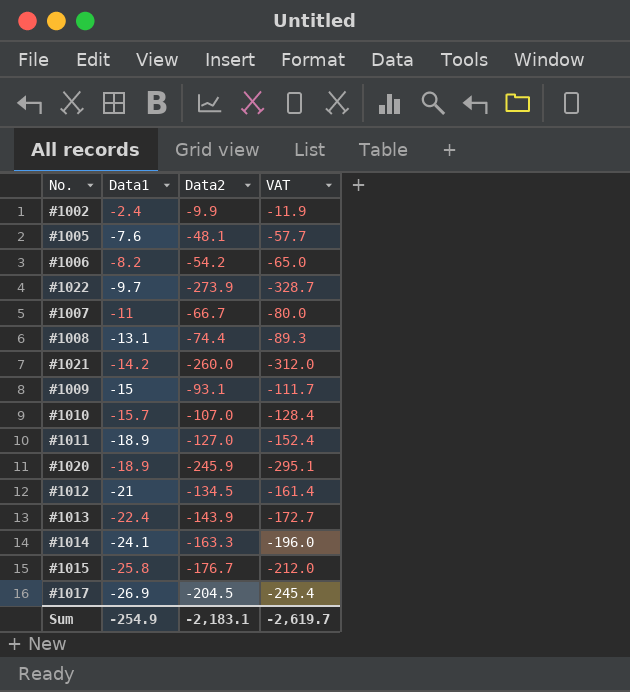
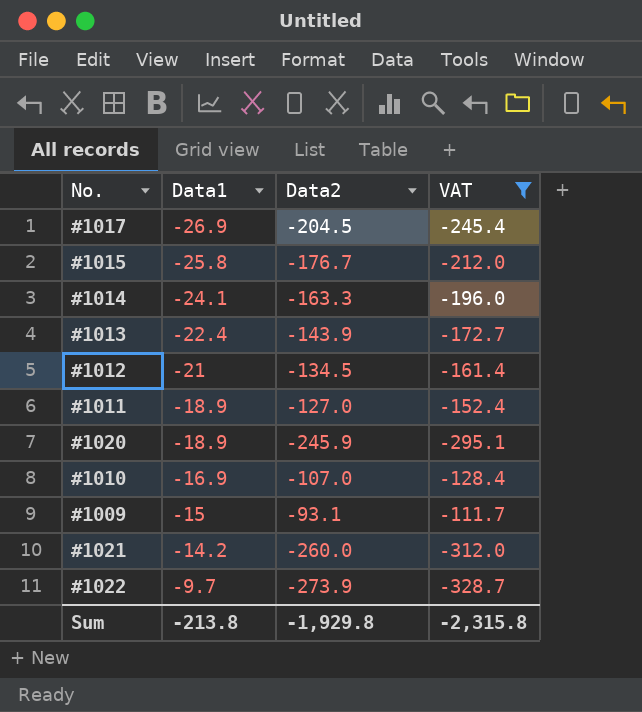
filter: none -> VAT <= -111.7
row order: Data1 descending -> Data1 ascending
#1010 | Data1: -15.7 -> -16.9
Sum | Data1: -254.9 -> -213.8
Sum | Data2: -2,183.1 -> -1,929.8
Sum | VAT: -2,619.7 -> -2,315.8

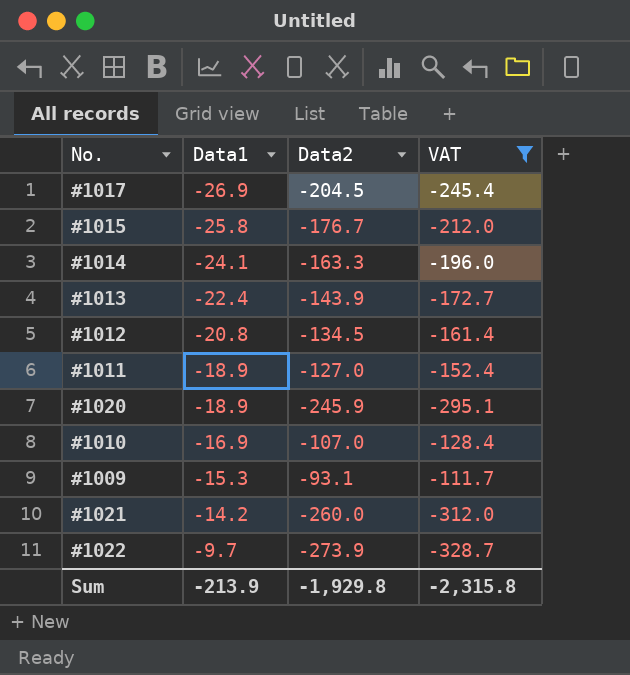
#1012 | Data1: -21 -> -20.8
#1009 | Data1: -15 -> -15.3
Sum | Data1: -213.8 -> -213.9

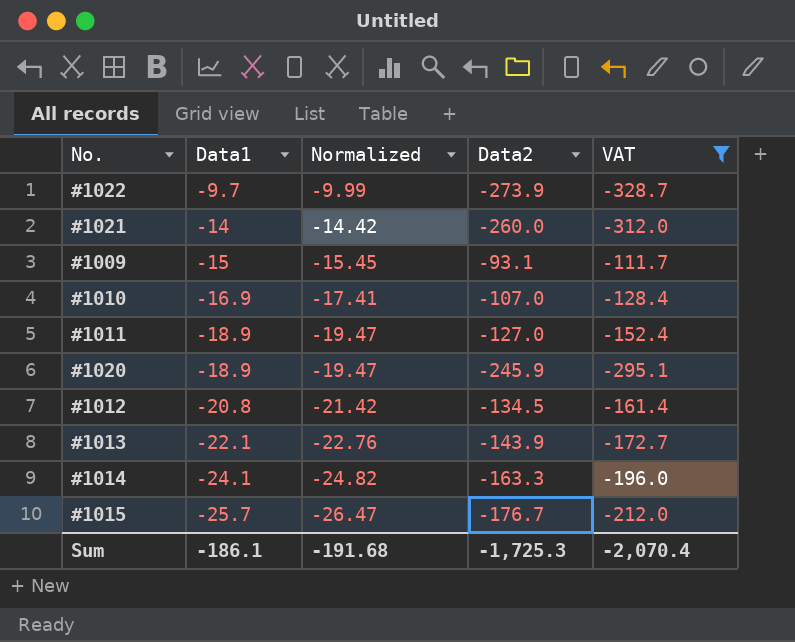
row order: Data1 ascending -> Data1 descending
column Normalized | formula: none -> [Data1] * 1.03
row #1017: -26.9 | -204.5 | -245.4 -> none
#1021 | Data1: -14.2 -> -14
#1009 | Data1: -15.3 -> -15
#1013 | Data1: -22.4 -> -22.1
#1015 | Data1: -25.8 -> -25.7
Sum | Data1: -213.9 -> -186.1
Sum | Data2: -1,929.8 -> -1,725.3
Sum | VAT: -2,315.8 -> -2,070.4

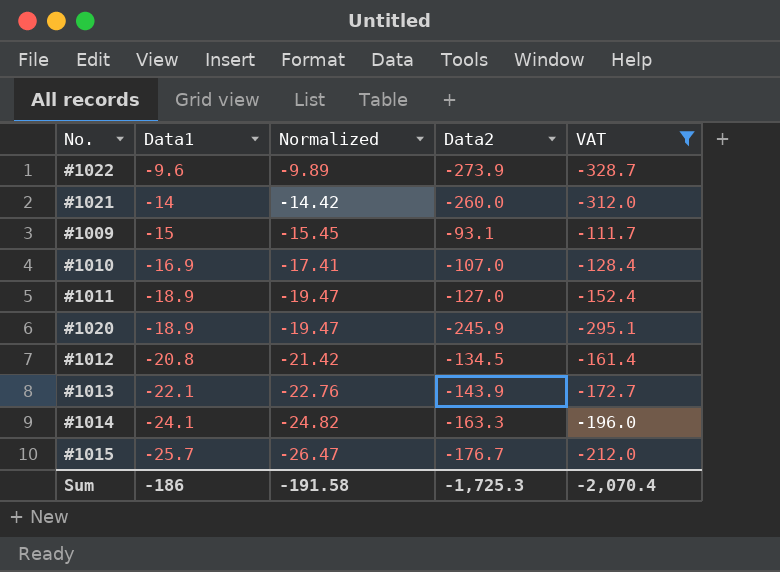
#1022 | Data1: -9.7 -> -9.6
#1022 | Normalized: -9.99 -> -9.89
Sum | Data1: -186.1 -> -186
Sum | Normalized: -191.68 -> -191.58

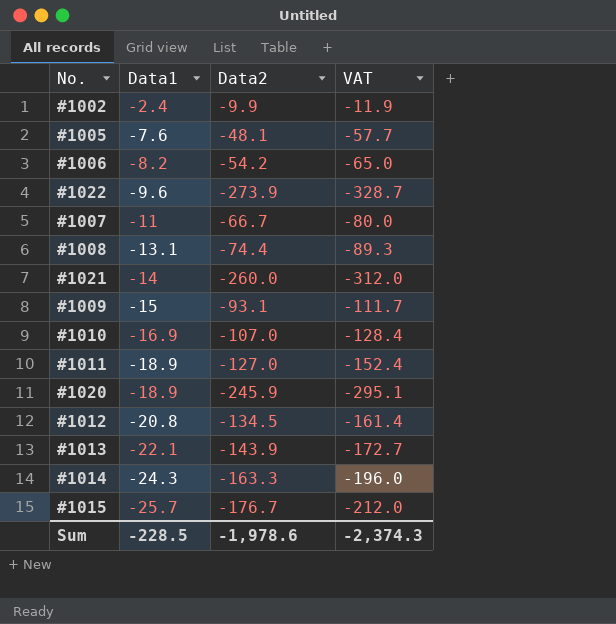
filter: VAT <= -111.7 -> none
column Normalized | formula: [Data1] * 1.03 -> none
#1014 | Data1: -24.1 -> -24.3
Sum | Data1: -186 -> -228.5
Sum | Data2: -1,725.3 -> -1,978.6
Sum | VAT: -2,070.4 -> -2,374.3

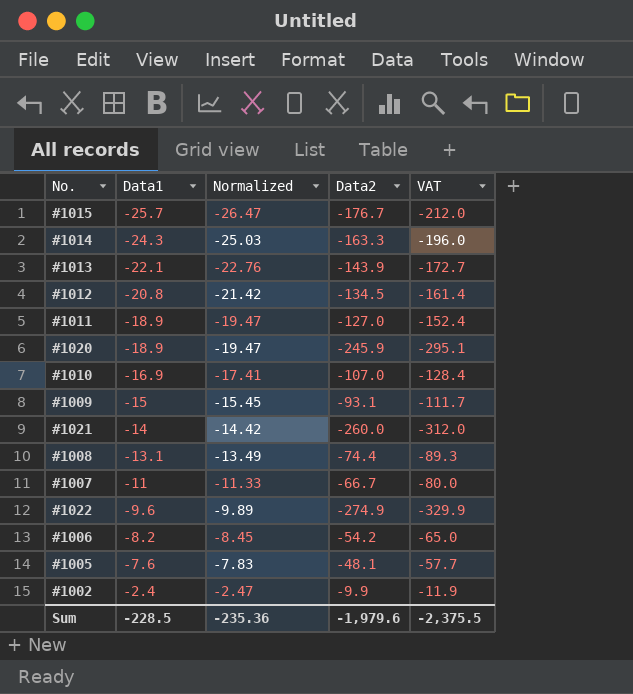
row order: Data1 descending -> Data1 ascending
column Normalized | formula: none -> [Data1] * 1.03
#1022 | Data2: -273.9 -> -274.9
#1022 | VAT: -328.7 -> -329.9
Sum | Data2: -1,978.6 -> -1,979.6
Sum | VAT: -2,374.3 -> -2,375.5

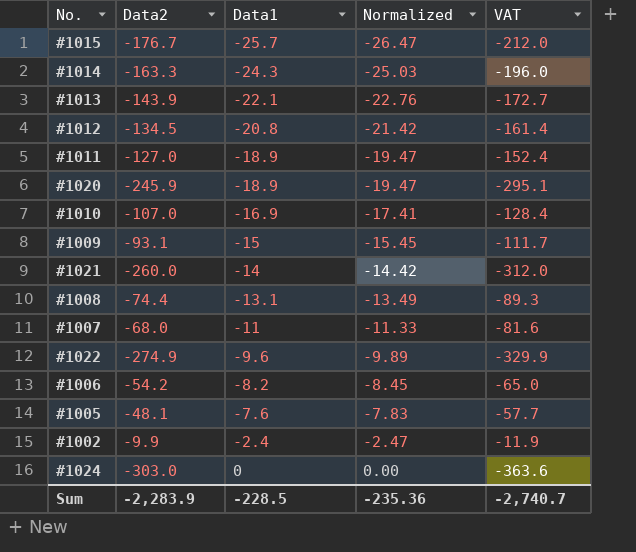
column Data2 | position: 4 -> 2
#1007 | Data2: -66.7 -> -68.0
#1007 | VAT: -80.0 -> -81.6
row #1024: none -> -303.0 | 0 | 0.00 | -363.6
Sum | Data2: -1,979.6 -> -2,283.9
Sum | VAT: -2,375.5 -> -2,740.7

